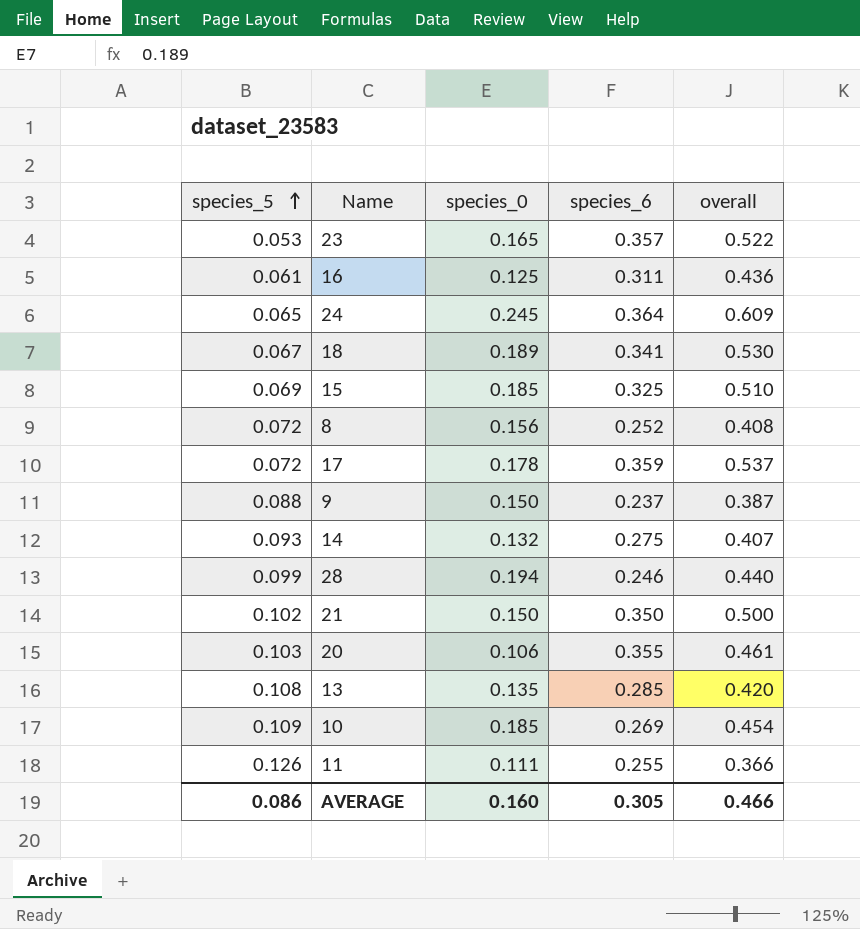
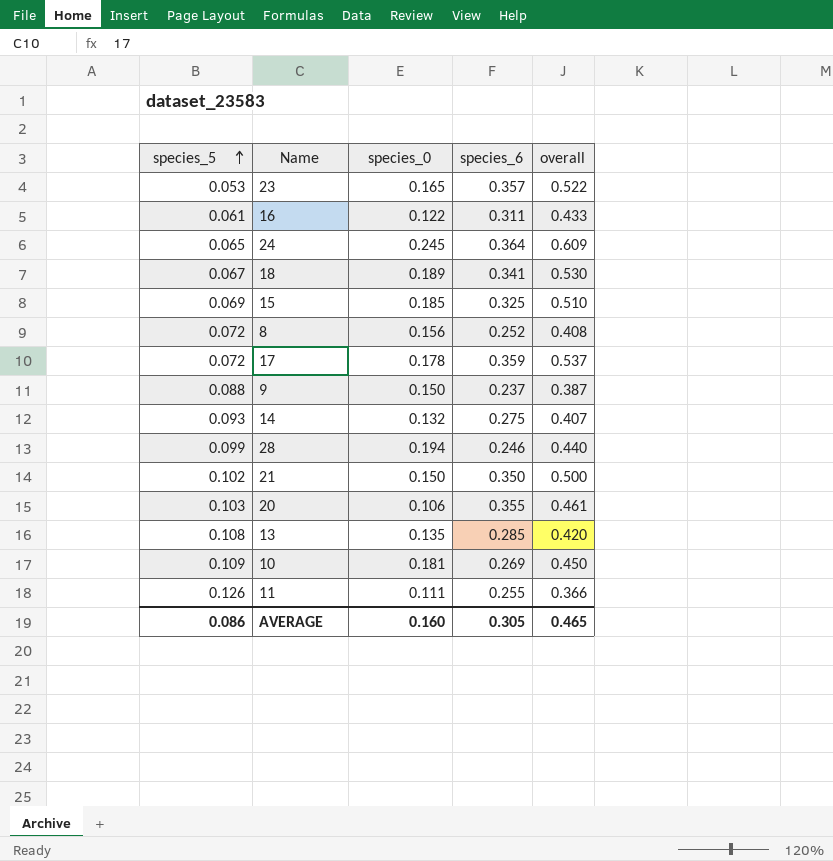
16 | species_0: 0.125 -> 0.122
16 | overall: 0.436 -> 0.433
10 | species_0: 0.185 -> 0.181
10 | overall: 0.454 -> 0.450
AVERAGE | overall: 0.466 -> 0.465

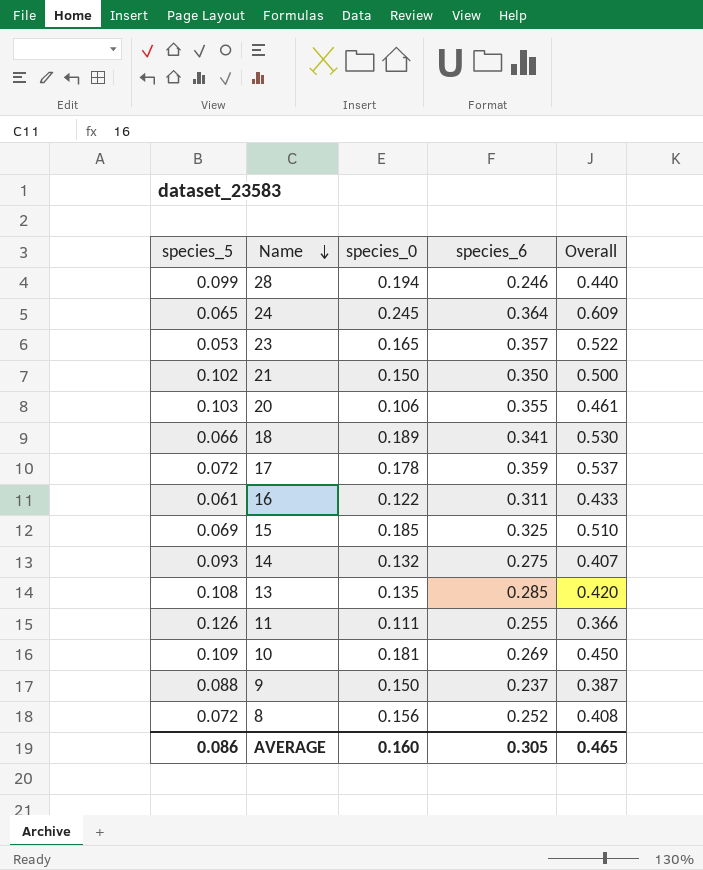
row order: species_5 ascending -> Name descending
column name: overall -> Overall
18 | species_5: 0.067 -> 0.066

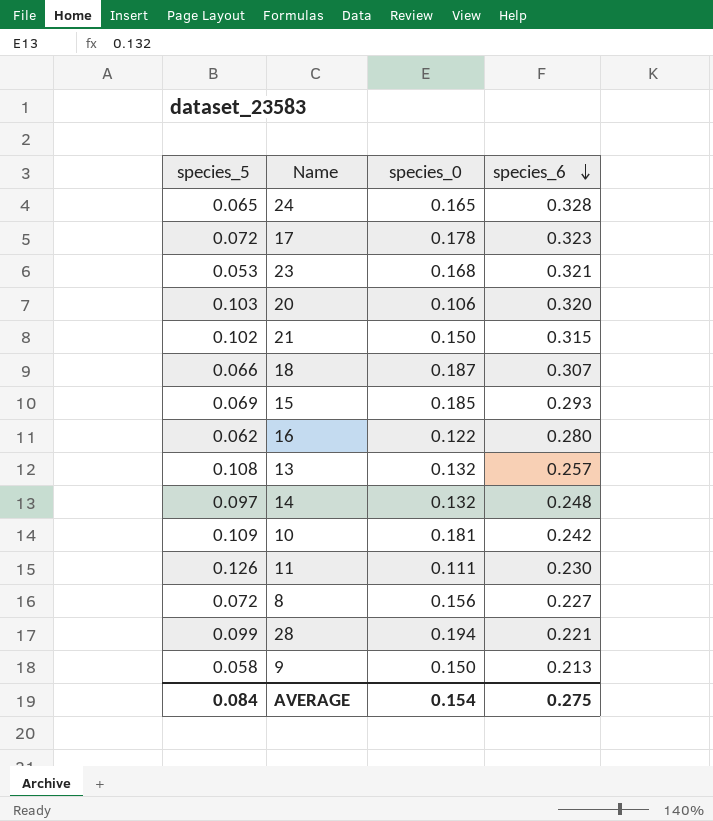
row order: Name descending -> species_6 descending
column Overall | formula: [species_0] + [species_6] -> none
24 | species_0: 0.245 -> 0.165
24 | species_6: 0.364 -> 0.328
17 | species_6: 0.359 -> 0.323
23 | species_0: 0.165 -> 0.168
23 | species_6: 0.357 -> 0.321
20 | species_6: 0.355 -> 0.320
21 | species_6: 0.350 -> 0.315
18 | species_0: 0.189 -> 0.187
18 | species_6: 0.341 -> 0.307
15 | species_6: 0.325 -> 0.293
16 | species_5: 0.061 -> 0.062
16 | species_6: 0.311 -> 0.280
13 | species_0: 0.135 -> 0.132
13 | species_6: 0.285 -> 0.257
14 | species_5: 0.093 -> 0.097
14 | species_6: 0.275 -> 0.248
10 | species_6: 0.269 -> 0.242
11 | species_6: 0.255 -> 0.230
8 | species_6: 0.252 -> 0.227
28 | species_6: 0.246 -> 0.221
9 | species_5: 0.088 -> 0.058
9 | species_6: 0.237 -> 0.213
AVERAGE | species_5: 0.086 -> 0.084
AVERAGE | species_0: 0.160 -> 0.154
AVERAGE | species_6: 0.305 -> 0.275

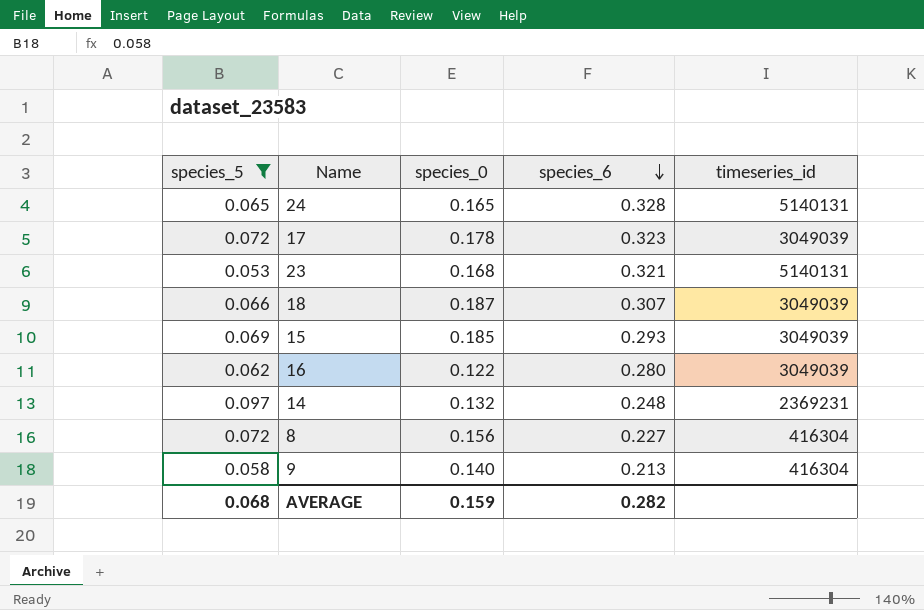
filter: none -> species_5 <= 0.097
column timeseries_id | position: none -> 5
9 | species_0: 0.150 -> 0.140
AVERAGE | species_5: 0.084 -> 0.068
AVERAGE | species_0: 0.154 -> 0.159
AVERAGE | species_6: 0.275 -> 0.282

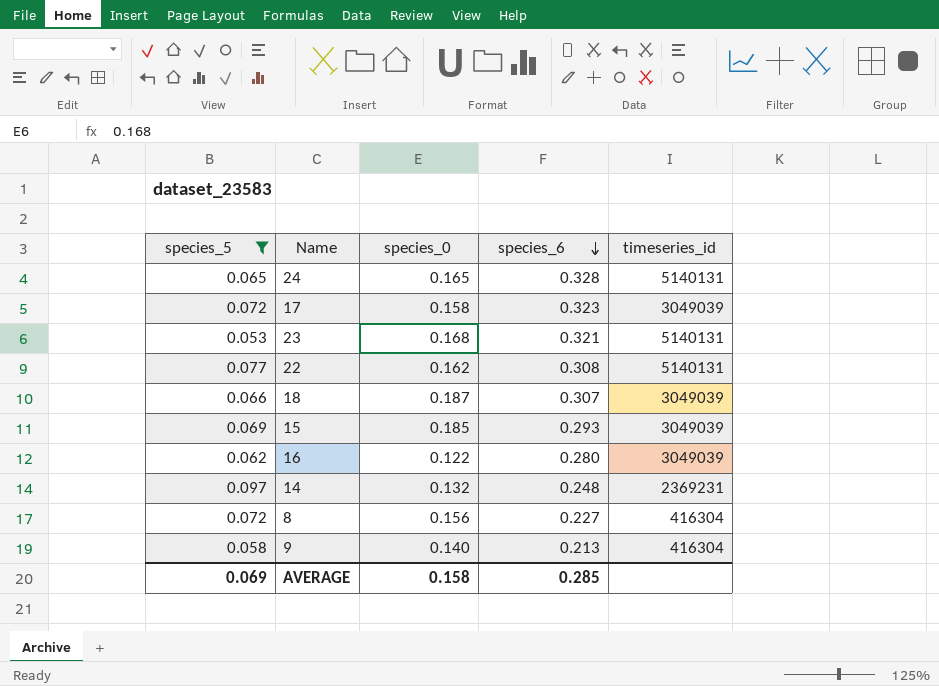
17 | species_0: 0.178 -> 0.158
row 22: none -> 0.077 | 0.162 | 0.308 | 5140131
AVERAGE | species_5: 0.068 -> 0.069
AVERAGE | species_0: 0.159 -> 0.158
AVERAGE | species_6: 0.282 -> 0.285

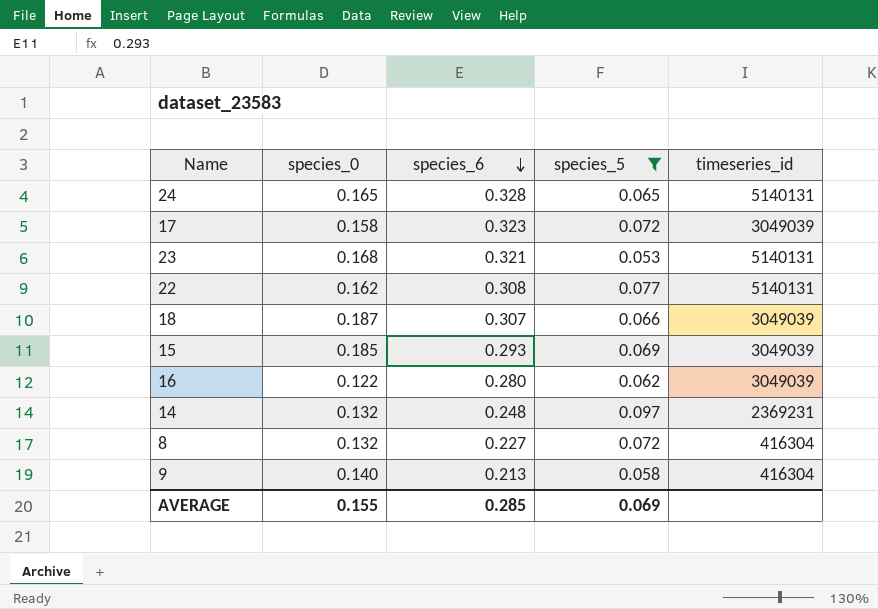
column species_5 | position: 1 -> 4
8 | species_0: 0.156 -> 0.132
AVERAGE | species_0: 0.158 -> 0.155

